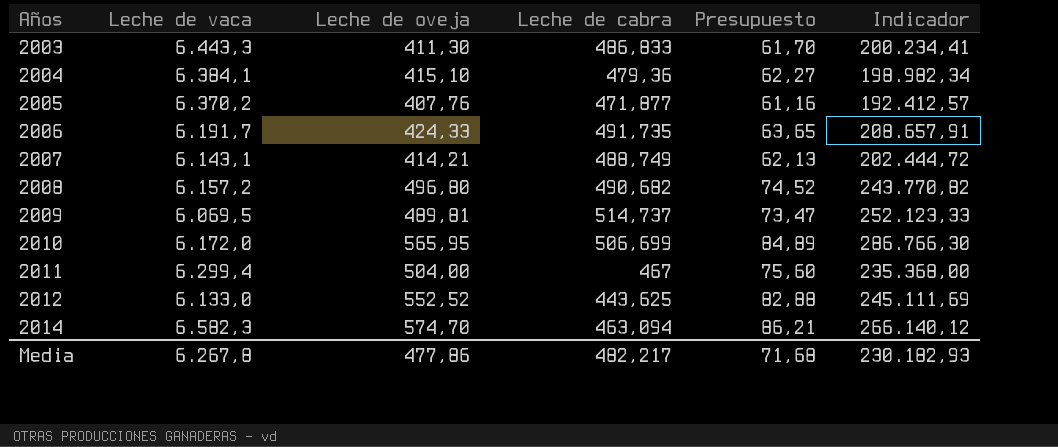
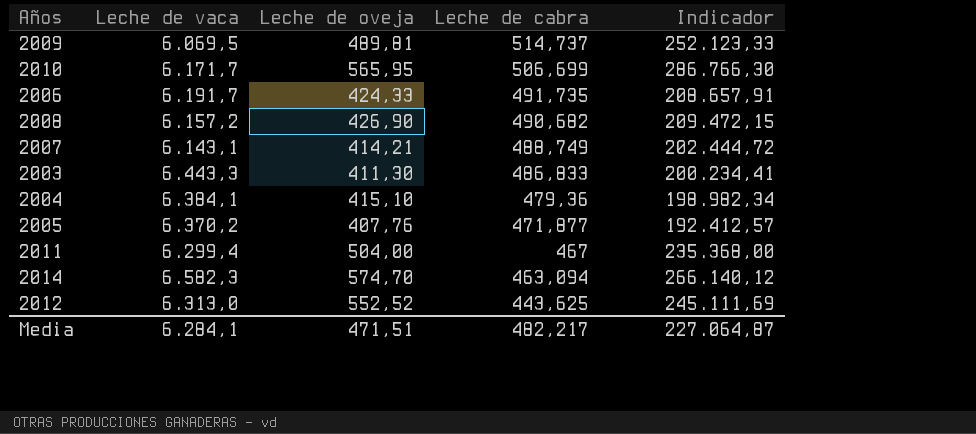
row order: Años ascending -> Leche de cabra descending
column Presupuesto | formula: [Leche de oveja] * 0,15 -> none
2010 | Leche de vaca: 6.172,0 -> 6.171,7
2008 | Leche de oveja: 496,80 -> 426,90
2008 | Indicador: 243.770,82 -> 209.472,15
2012 | Leche de vaca: 6.133,0 -> 6.313,0
Media | Leche de vaca: 6.267,8 -> 6.284,1
Media | Leche de oveja: 477,86 -> 471,51
Media | Indicador: 230.182,93 -> 227.064,87

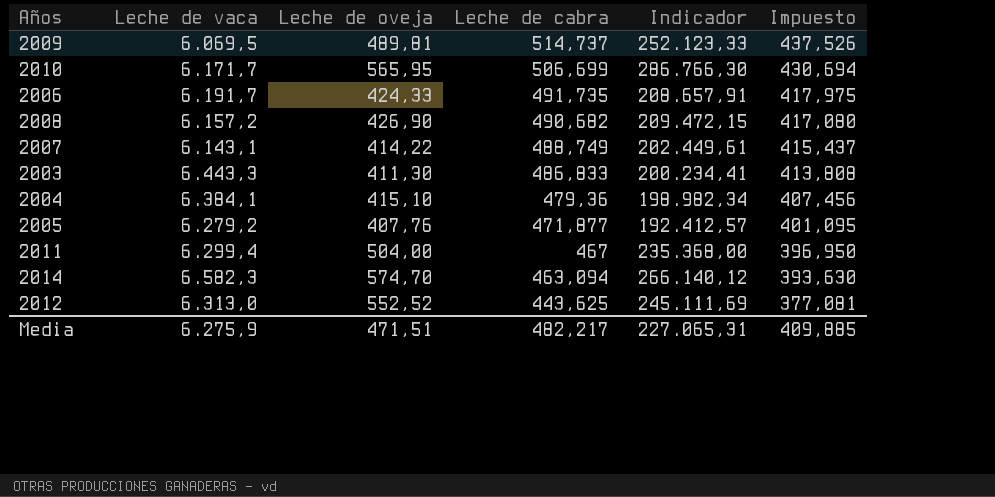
column Impuesto | formula: none -> [Leche de cabra] * 0,85
2007 | Leche de oveja: 414,21 -> 414,22
2007 | Indicador: 202.444,72 -> 202.449,61
2005 | Leche de vaca: 6.370,2 -> 6.279,2
Media | Leche de vaca: 6.284,1 -> 6.275,9
Media | Indicador: 227.064,87 -> 227.065,31

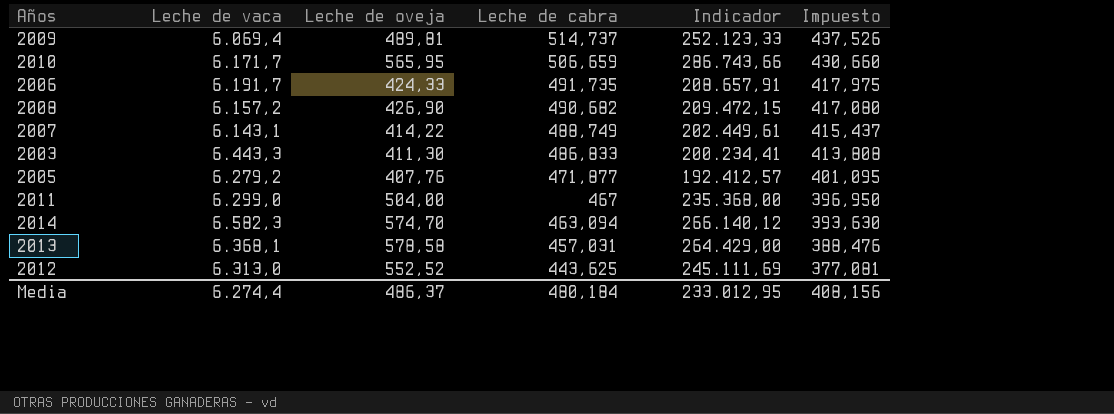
row 2004: 6.384,1 | 415,10 | 479,36 | 198.982,34 | 407,456 -> none
2009 | Leche de vaca: 6.069,5 -> 6.069,4
2010 | Leche de cabra: 506,699 -> 506,659
2010 | Indicador: 286.766,30 -> 286.743,66
2010 | Impuesto: 430,694 -> 430,660
2011 | Leche de vaca: 6.299,4 -> 6.299,0
row 2013: none -> 6.368,1 | 578,58 | 457,031 | 264.429,00 | 388,476
Media | Leche de vaca: 6.275,9 -> 6.274,4
Media | Leche de oveja: 471,51 -> 486,37
Media | Leche de cabra: 482,217 -> 480,184
Media | Indicador: 227.065,31 -> 233.012,95
Media | Impuesto: 409,885 -> 408,156

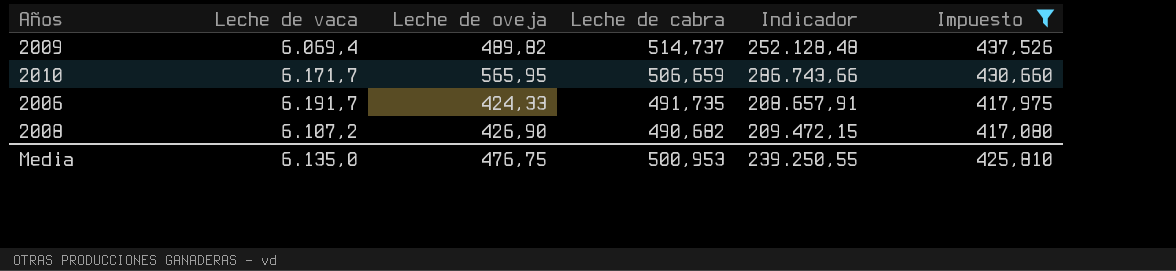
filter: none -> Impuesto >= 417,080
2009 | Leche de oveja: 489,81 -> 489,82
2009 | Indicador: 252.123,33 -> 252.128,48
2008 | Leche de vaca: 6.157,2 -> 6.107,2
Media | Leche de vaca: 6.274,4 -> 6.135,0
Media | Leche de oveja: 486,37 -> 476,75
Media | Leche de cabra: 480,184 -> 500,953
Media | Indicador: 233.012,95 -> 239.250,55
Media | Impuesto: 408,156 -> 425,810

